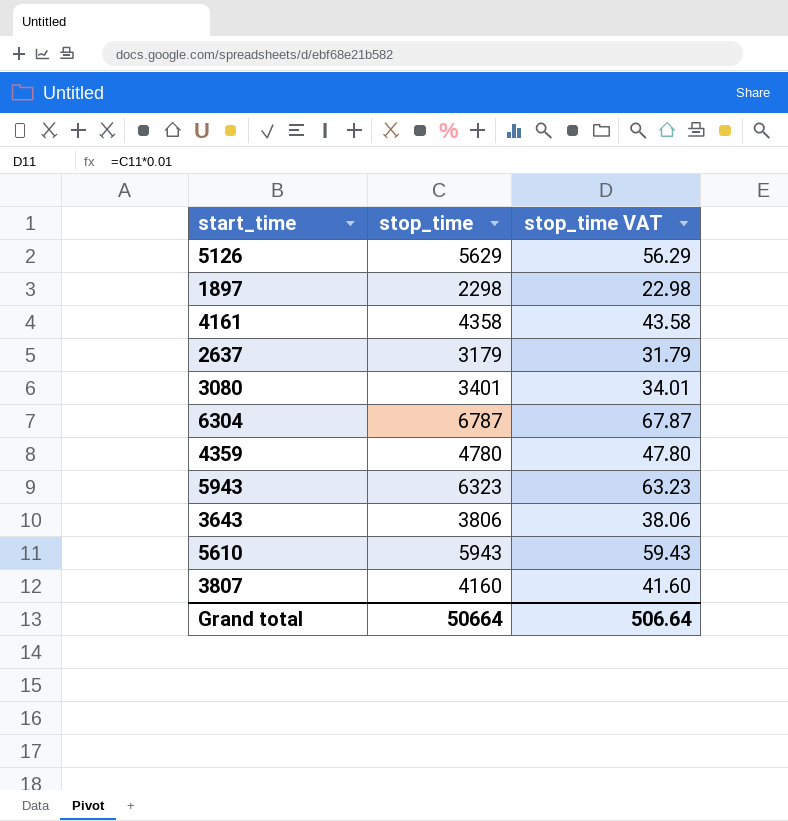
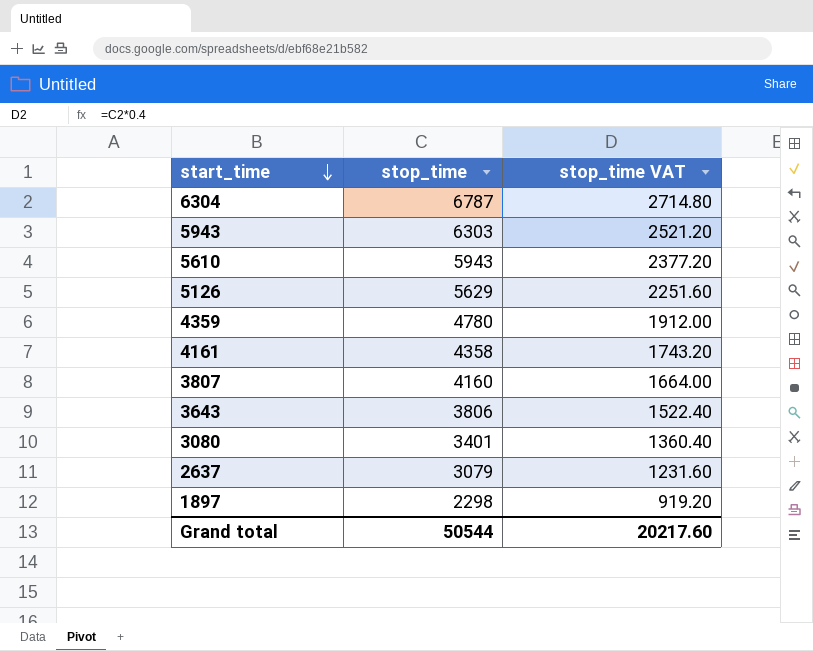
row order: none -> start_time descending
column stop_time VAT | formula: [stop_time] * 0.01 -> [stop_time] * 0.4
5943 | stop_time: 6323 -> 6303
2637 | stop_time: 3179 -> 3079
Grand total | stop_time: 50664 -> 50544
Grand total | stop_time VAT: 506.64 -> 20217.60

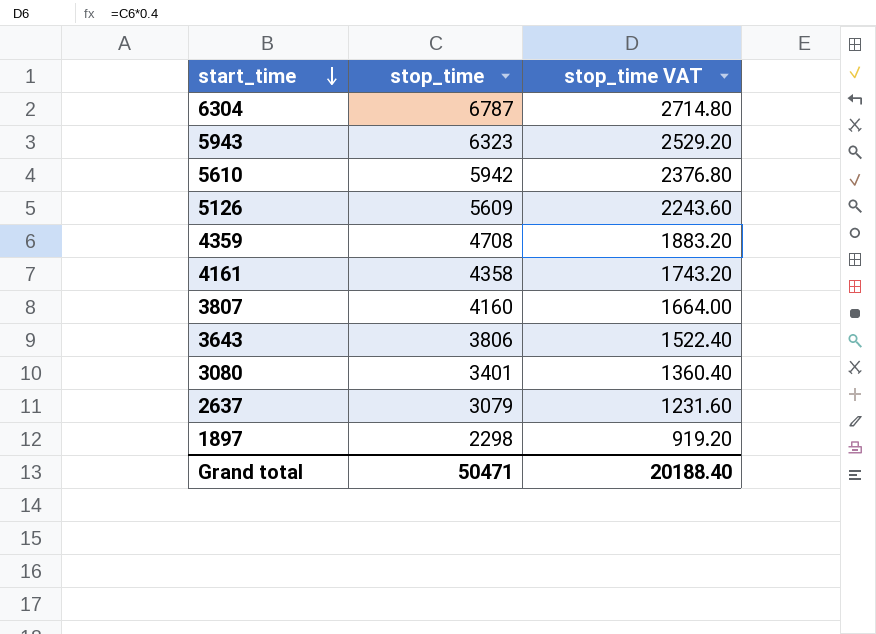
5943 | stop_time: 6303 -> 6323
5943 | stop_time VAT: 2521.20 -> 2529.20
5610 | stop_time: 5943 -> 5942
5610 | stop_time VAT: 2377.20 -> 2376.80
5126 | stop_time: 5629 -> 5609
5126 | stop_time VAT: 2251.60 -> 2243.60
4359 | stop_time: 4780 -> 4708
4359 | stop_time VAT: 1912.00 -> 1883.20
Grand total | stop_time: 50544 -> 50471
Grand total | stop_time VAT: 20217.60 -> 20188.40

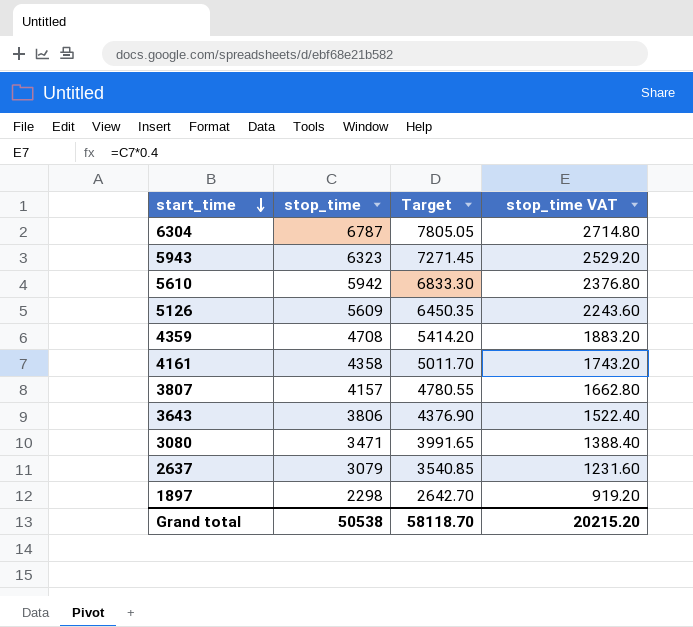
column Target | formula: none -> [stop_time] * 1.15
3807 | stop_time: 4160 -> 4157
3807 | stop_time VAT: 1664.00 -> 1662.80
3080 | stop_time: 3401 -> 3471
3080 | stop_time VAT: 1360.40 -> 1388.40
Grand total | stop_time: 50471 -> 50538
Grand total | stop_time VAT: 20188.40 -> 20215.20

